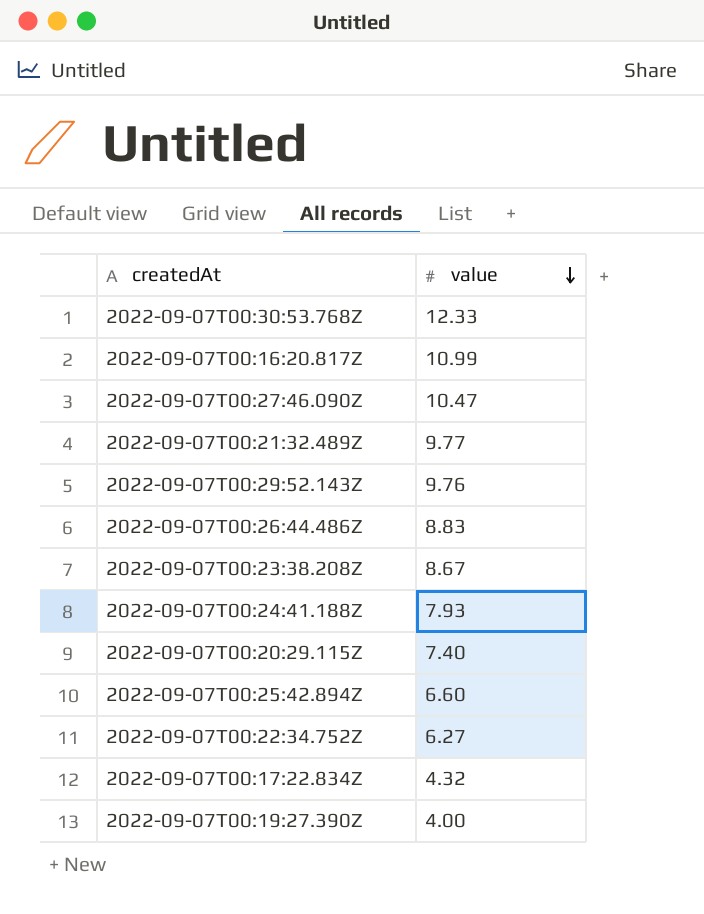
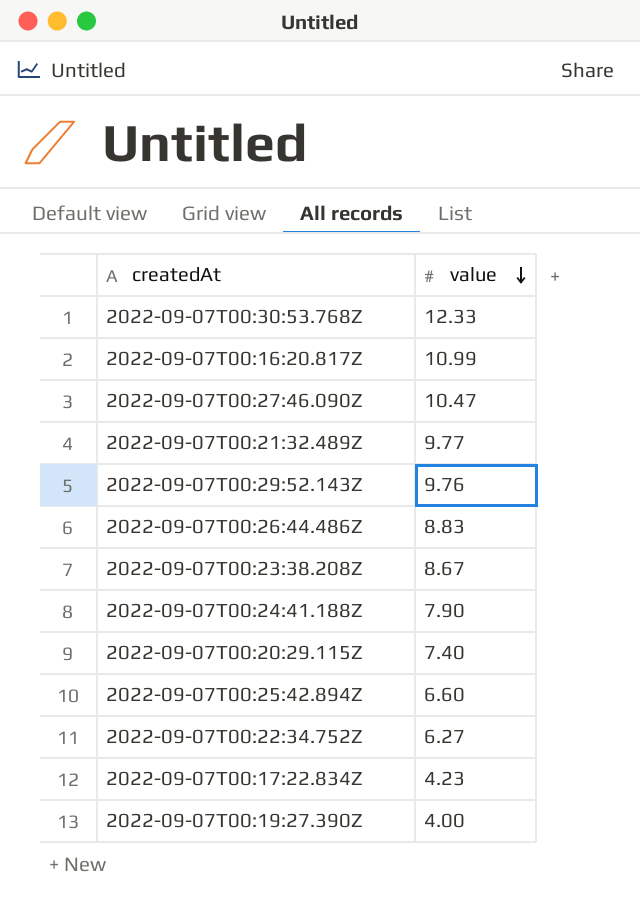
2022-09-07T00:24:41.188Z | value: 7.93 -> 7.90
2022-09-07T00:17:22.834Z | value: 4.32 -> 4.23

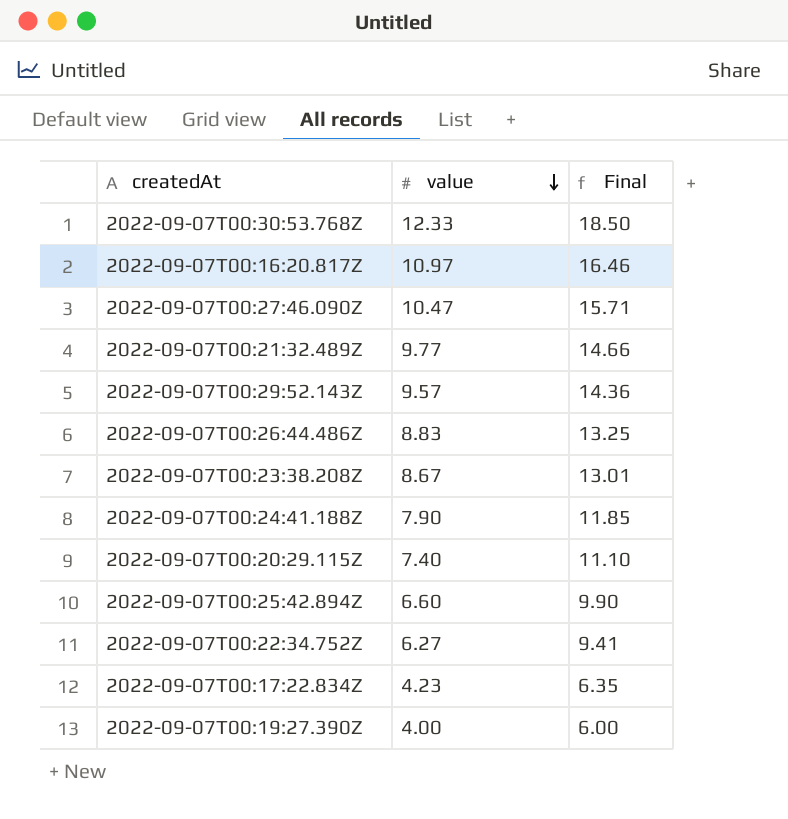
column Final | formula: none -> [value] * 1.5
2022-09-07T00:16:20.817Z | value: 10.99 -> 10.97
2022-09-07T00:29:52.143Z | value: 9.76 -> 9.57

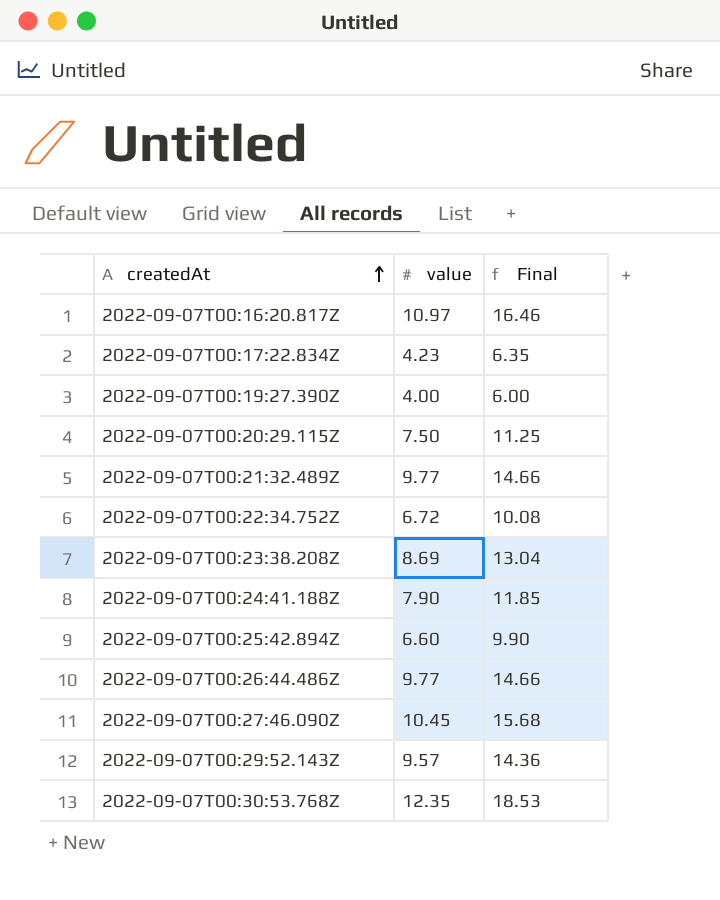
row order: value descending -> createdAt ascending
2022-09-07T00:20:29.115Z | value: 7.40 -> 7.50
2022-09-07T00:20:29.115Z | Final: 11.10 -> 11.25
2022-09-07T00:22:34.752Z | value: 6.27 -> 6.72
2022-09-07T00:22:34.752Z | Final: 9.41 -> 10.08
2022-09-07T00:23:38.208Z | value: 8.67 -> 8.69
2022-09-07T00:23:38.208Z | Final: 13.01 -> 13.04
2022-09-07T00:26:44.486Z | value: 8.83 -> 9.77
2022-09-07T00:26:44.486Z | Final: 13.25 -> 14.66
2022-09-07T00:27:46.090Z | value: 10.47 -> 10.45
2022-09-07T00:27:46.090Z | Final: 15.71 -> 15.68
2022-09-07T00:30:53.768Z | value: 12.33 -> 12.35
2022-09-07T00:30:53.768Z | Final: 18.50 -> 18.53

